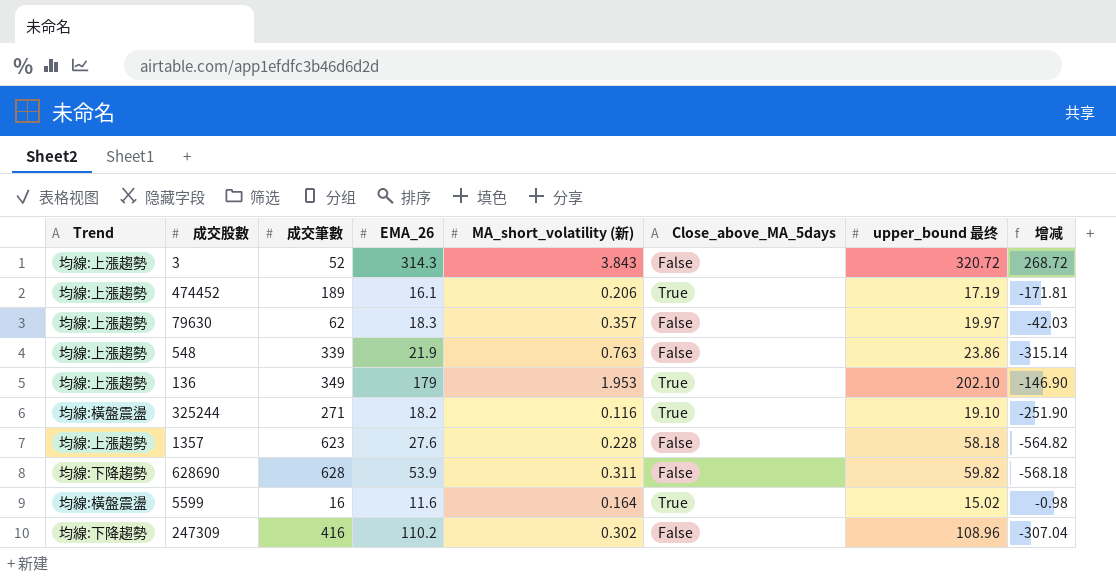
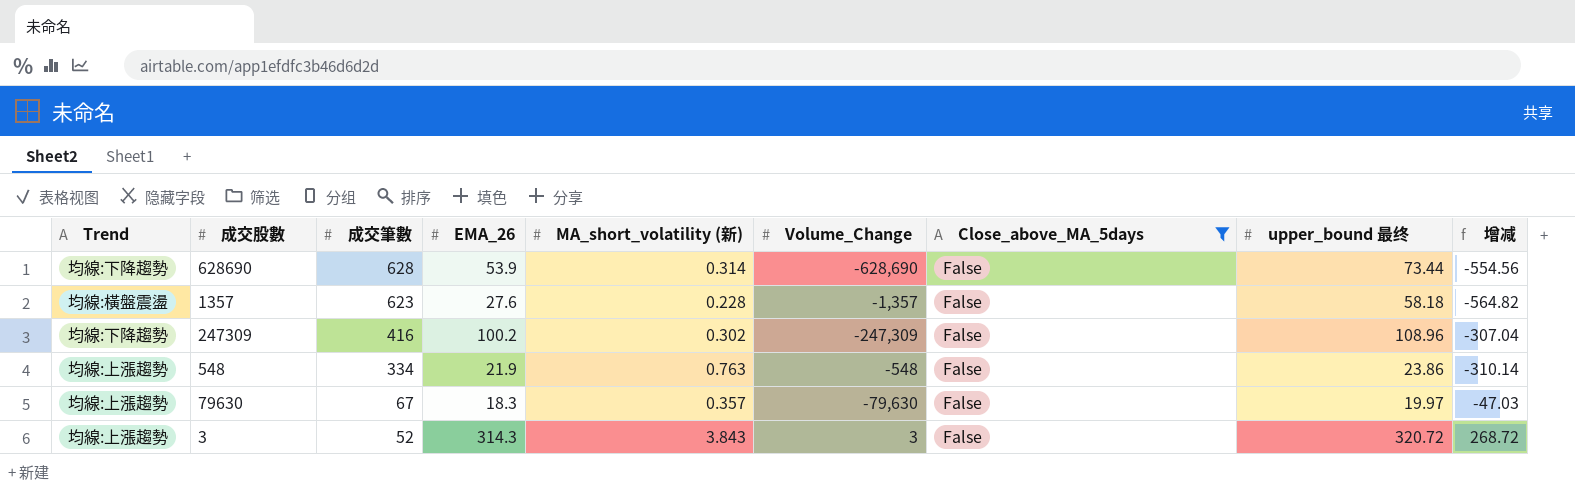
filter: none -> Close_above_MA_5days = False
row order: none -> 成交筆數 descending
column Volume_Change | position: none -> 6
628690 | MA_short_volatility (新): 0.311 -> 0.314
628690 | upper_bound 最终: 59.82 -> 73.44
628690 | 增减: -568.18 -> -554.56
1357 | Trend: 均線:上漲趨勢 -> 均線:橫盤震盪
247309 | EMA_26: 110.2 -> 100.2
548 | 成交筆數: 339 -> 334
548 | 增减: -315.14 -> -310.14
79630 | 成交筆數: 62 -> 67
79630 | 增减: -42.03 -> -47.03

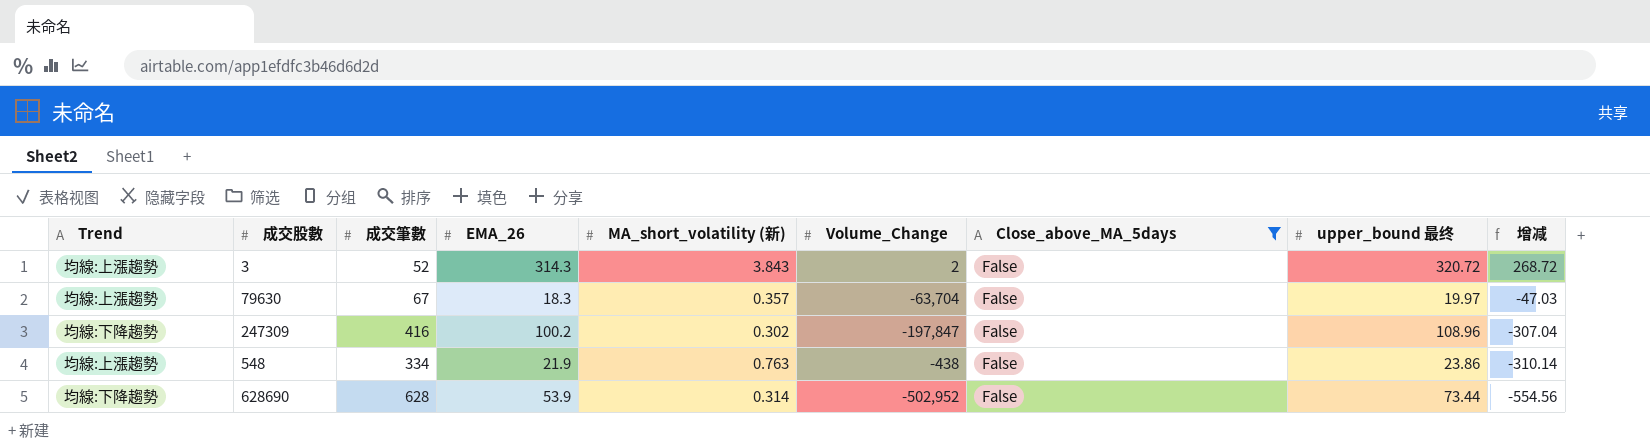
row order: 成交筆數 descending -> 增减 descending
row 1357: 均線:橫盤震盪 | 623 | 27.6 | 0.228 | -1,357 | False | 58.18 | -564.82 -> none
3 | Volume_Change: 3 -> 2
79630 | Volume_Change: -79,630 -> -63,704
247309 | Volume_Change: -247,309 -> -197,847
548 | Volume_Change: -548 -> -438
628690 | Volume_Change: -628,690 -> -502,952

